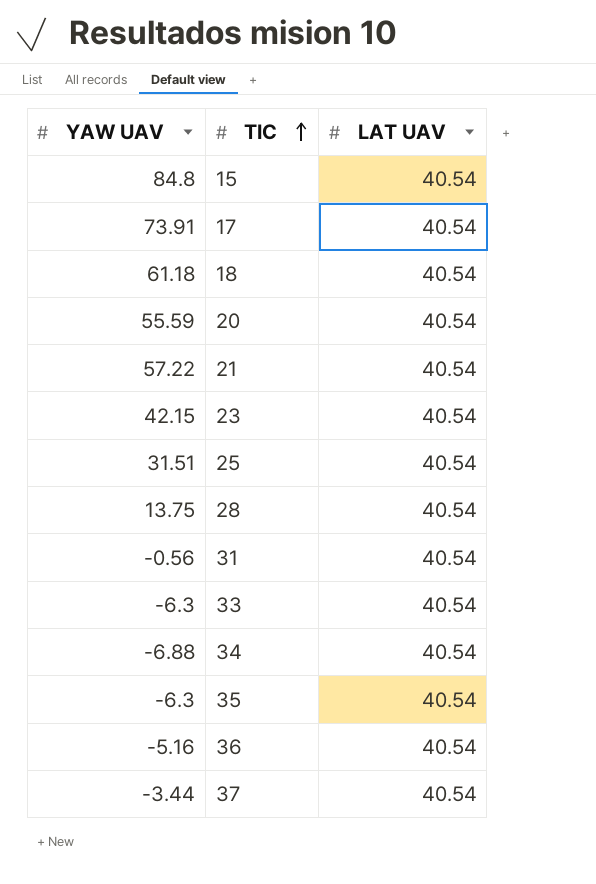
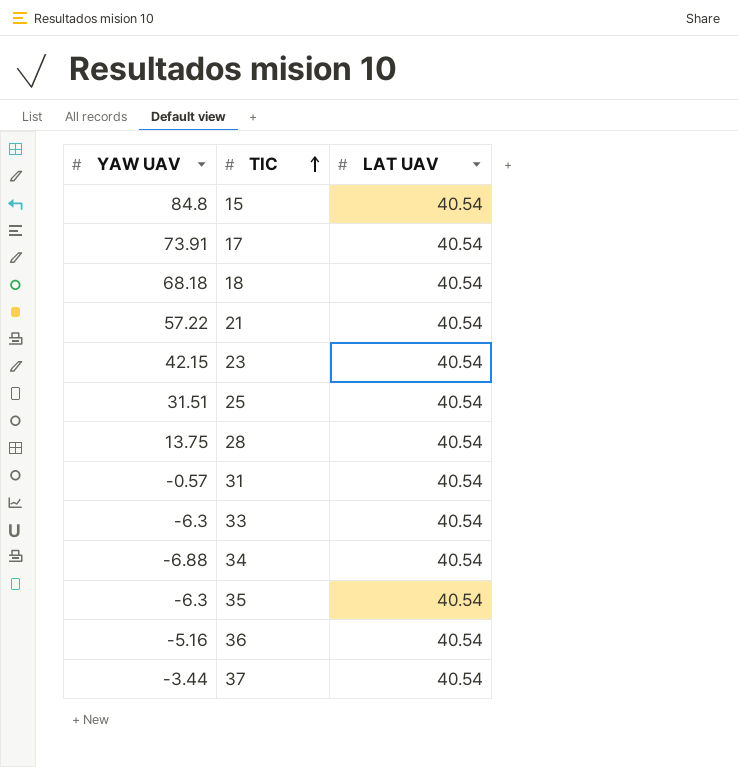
row 20: 55.59 | 40.54 -> none
18 | YAW UAV: 61.18 -> 68.18
31 | YAW UAV: -0.56 -> -0.57

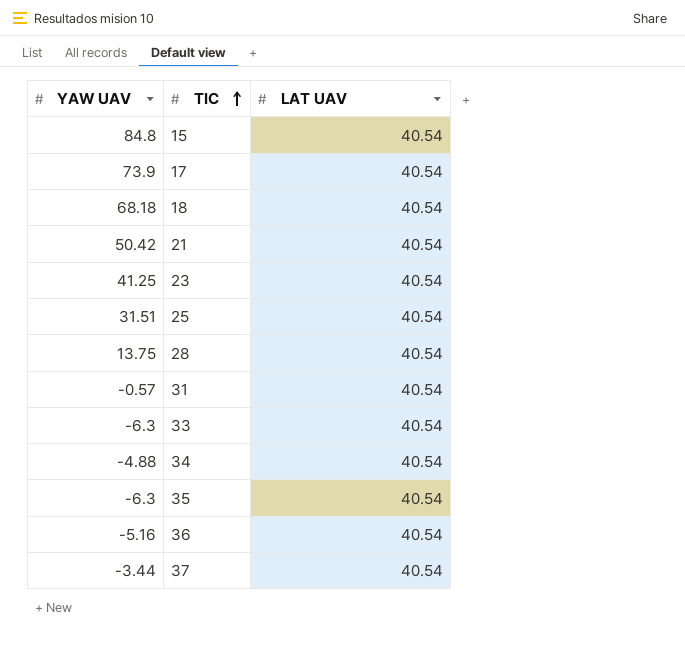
17 | YAW UAV: 73.91 -> 73.9
21 | YAW UAV: 57.22 -> 50.42
23 | YAW UAV: 42.15 -> 41.25
34 | YAW UAV: -6.88 -> -4.88

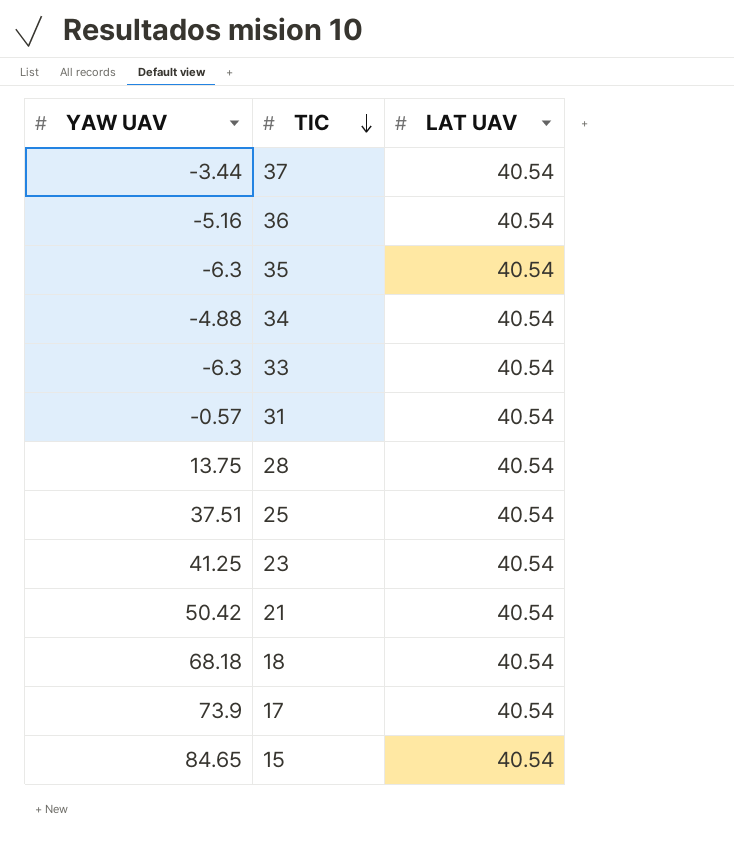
row order: TIC ascending -> TIC descending
25 | YAW UAV: 31.51 -> 37.51
15 | YAW UAV: 84.8 -> 84.65

